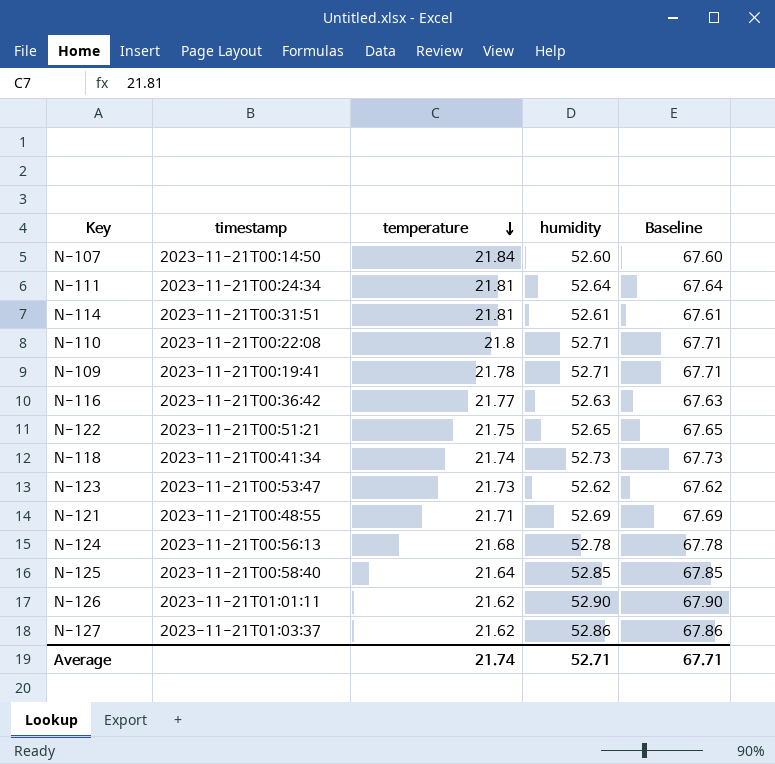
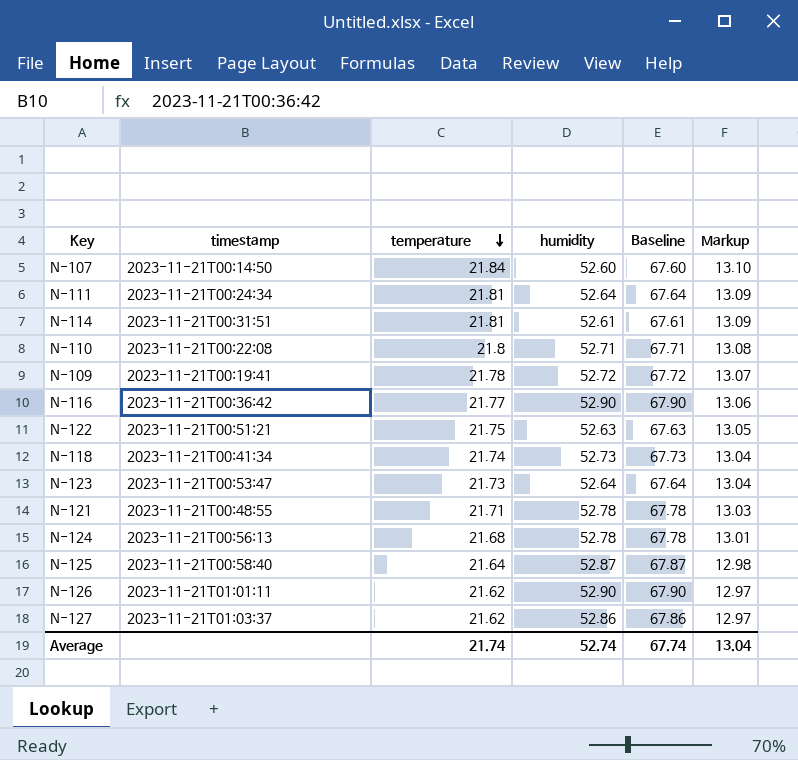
column Markup | formula: none -> [temperature] * 0.6
N-109 | humidity: 52.71 -> 52.72
N-109 | Baseline: 67.71 -> 67.72
N-116 | humidity: 52.63 -> 52.90
N-116 | Baseline: 67.63 -> 67.90
N-122 | humidity: 52.65 -> 52.63
N-122 | Baseline: 67.65 -> 67.63
N-123 | humidity: 52.62 -> 52.64
N-123 | Baseline: 67.62 -> 67.64
N-121 | humidity: 52.69 -> 52.78
N-121 | Baseline: 67.69 -> 67.78
N-125 | humidity: 52.85 -> 52.87
N-125 | Baseline: 67.85 -> 67.87
Average | humidity: 52.71 -> 52.74
Average | Baseline: 67.71 -> 67.74

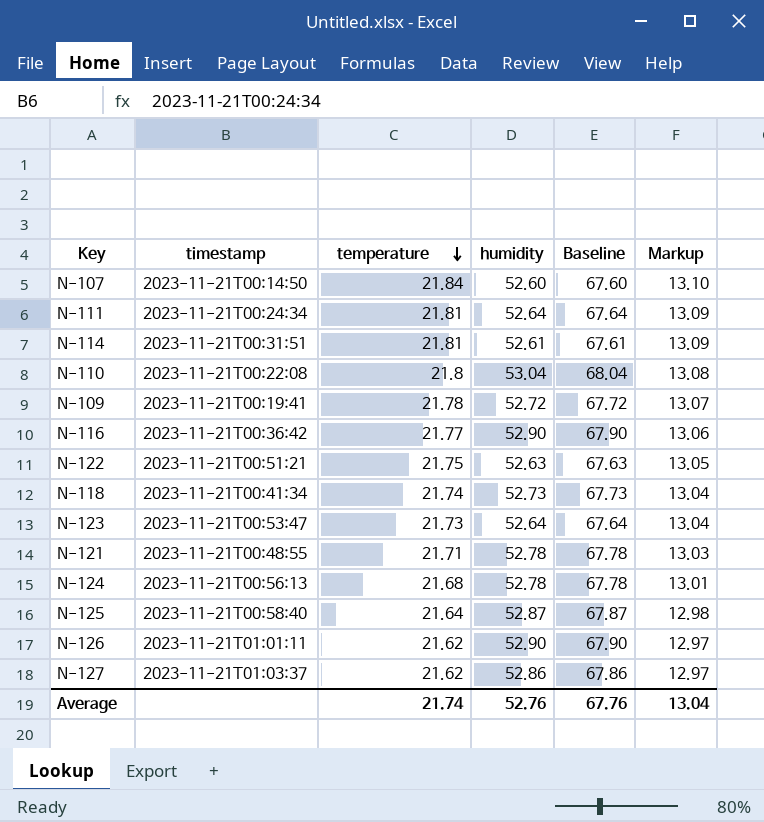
N-110 | humidity: 52.71 -> 53.04
N-110 | Baseline: 67.71 -> 68.04
Average | humidity: 52.74 -> 52.76
Average | Baseline: 67.74 -> 67.76

